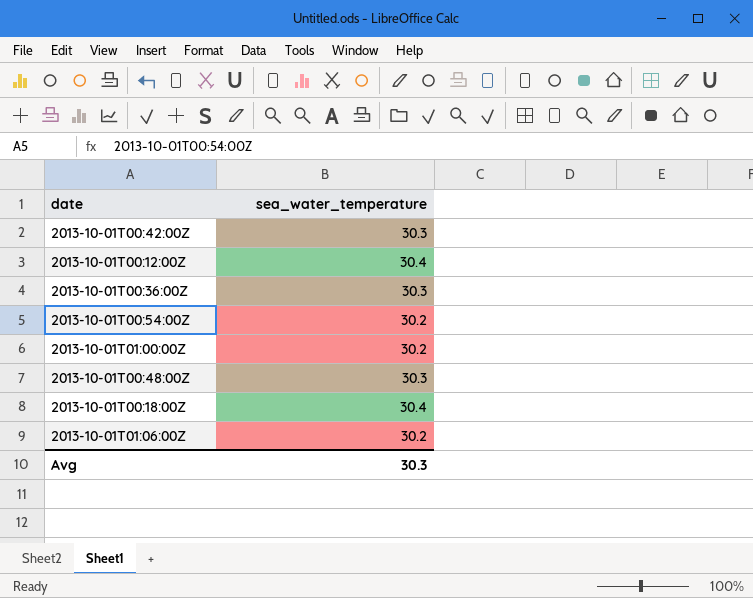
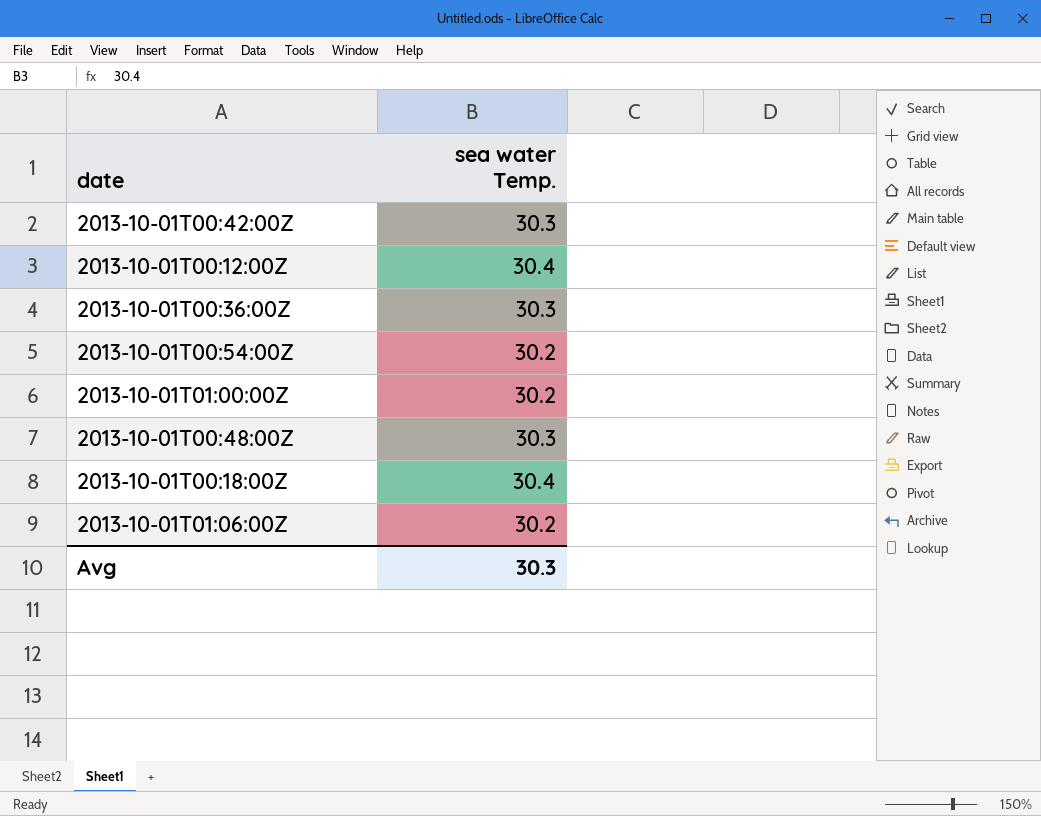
column name: sea_water_temperature -> sea water Temp.

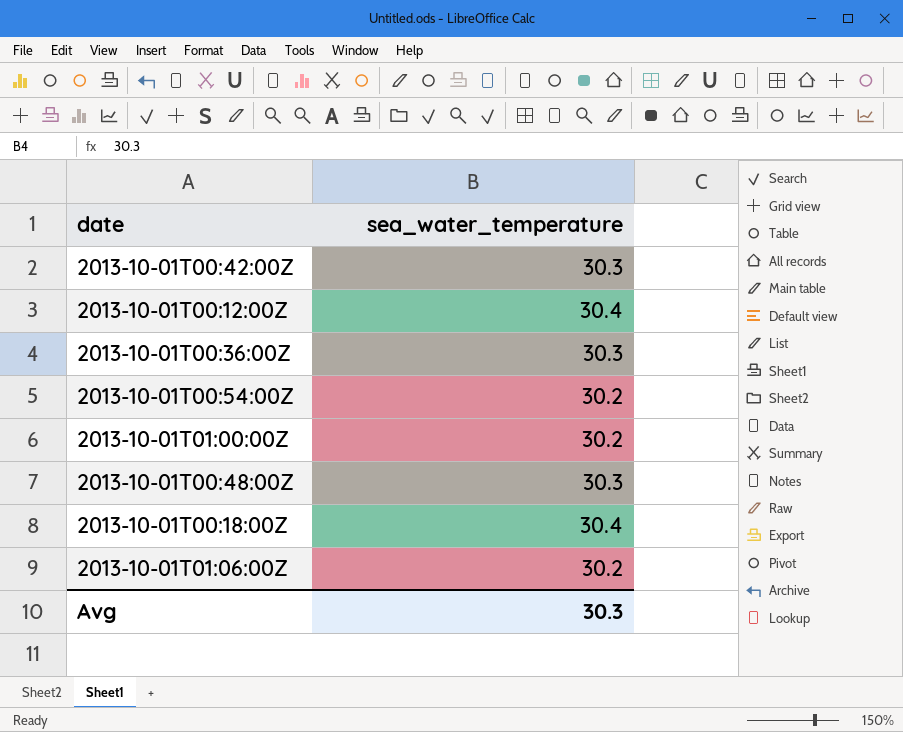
column name: sea water Temp. -> sea_water_temperature

